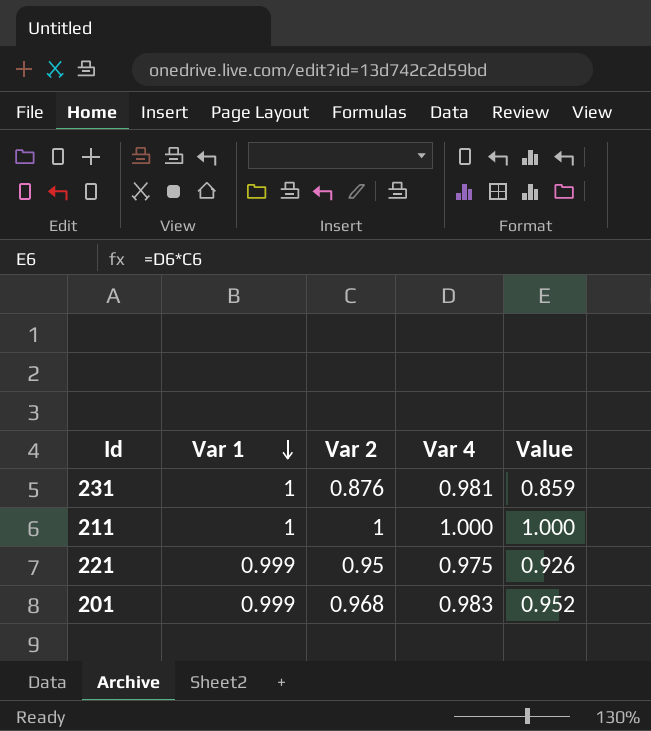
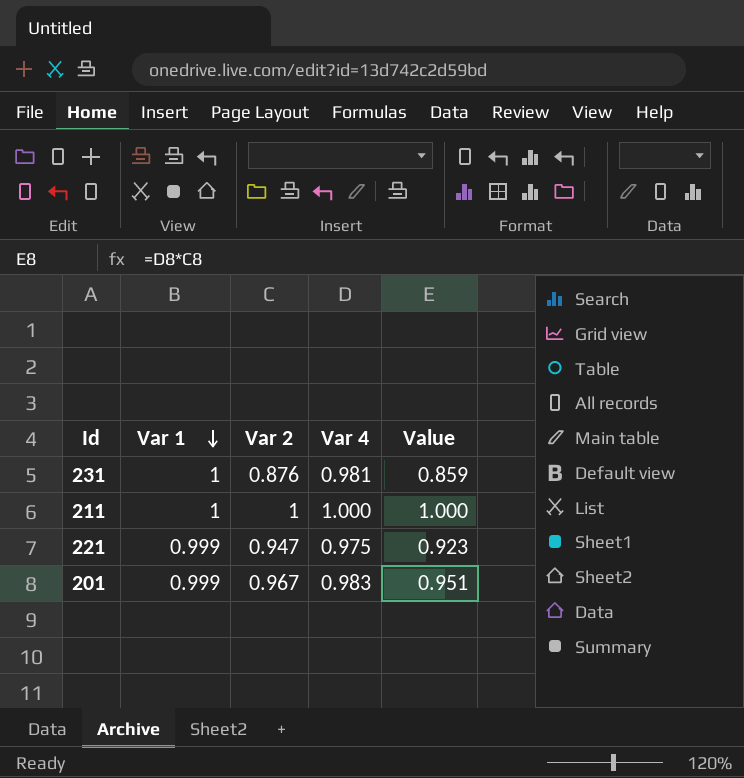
221 | Var 2: 0.95 -> 0.947
221 | Value: 0.926 -> 0.923
201 | Var 2: 0.968 -> 0.967
201 | Value: 0.952 -> 0.951

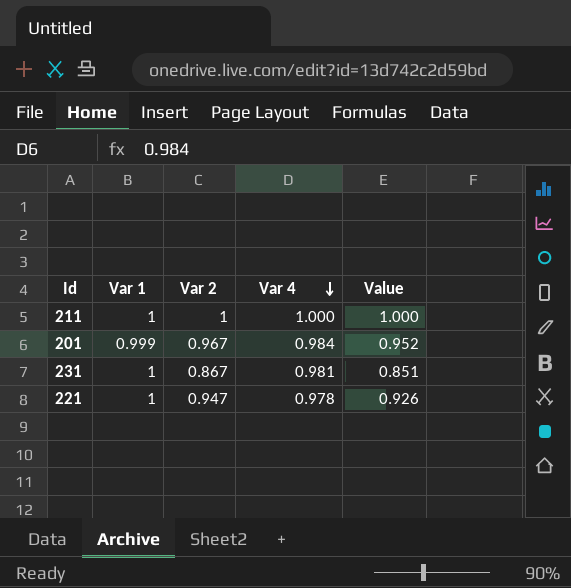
row order: Var 1 descending -> Var 4 descending
201 | Var 4: 0.983 -> 0.984
201 | Value: 0.951 -> 0.952
231 | Var 2: 0.876 -> 0.867
231 | Value: 0.859 -> 0.851
221 | Var 1: 0.999 -> 1
221 | Var 4: 0.975 -> 0.978
221 | Value: 0.923 -> 0.926

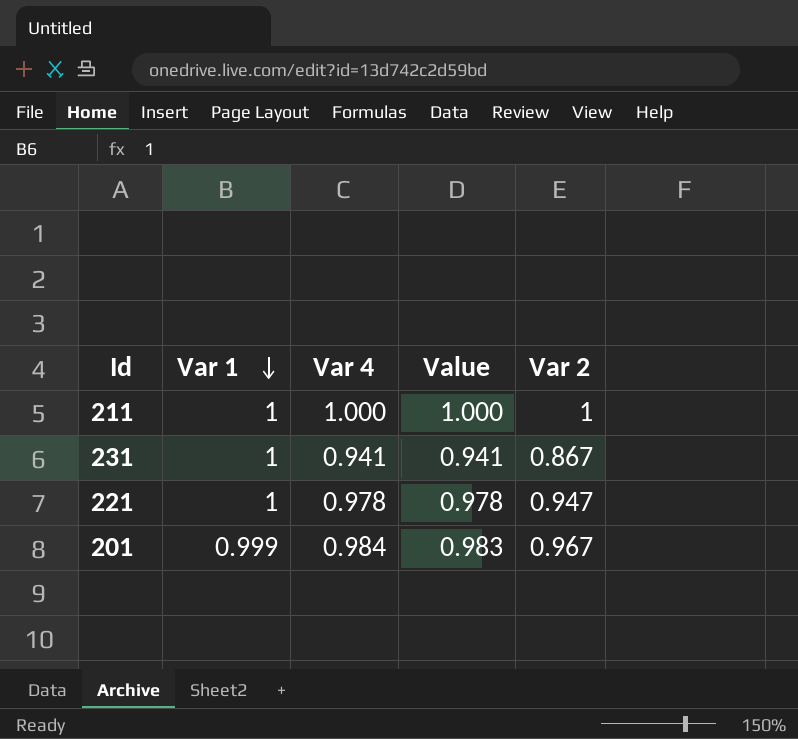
row order: Var 4 descending -> Var 1 descending
column Value | formula: [Var 2] * [Var 4] -> [Var 1] * [Var 4]
column Var 2 | position: 3 -> 5
231 | Var 4: 0.981 -> 0.941

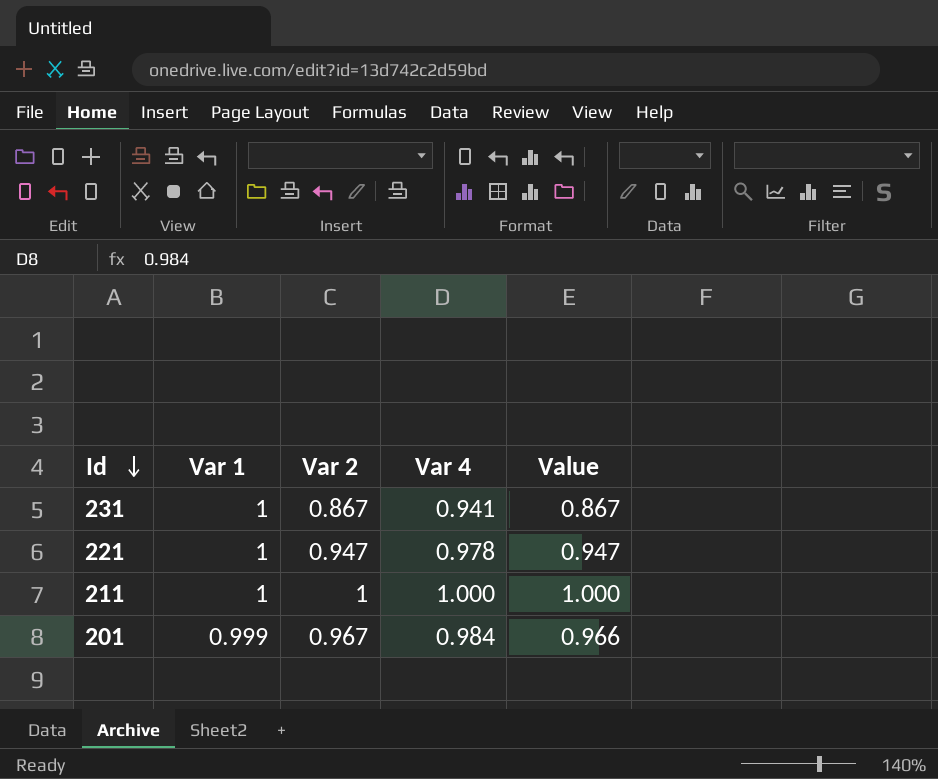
row order: Var 1 descending -> Id descending
column Var 2 | position: 5 -> 3
column Value | formula: [Var 1] * [Var 4] -> [Var 1] * [Var 2]

